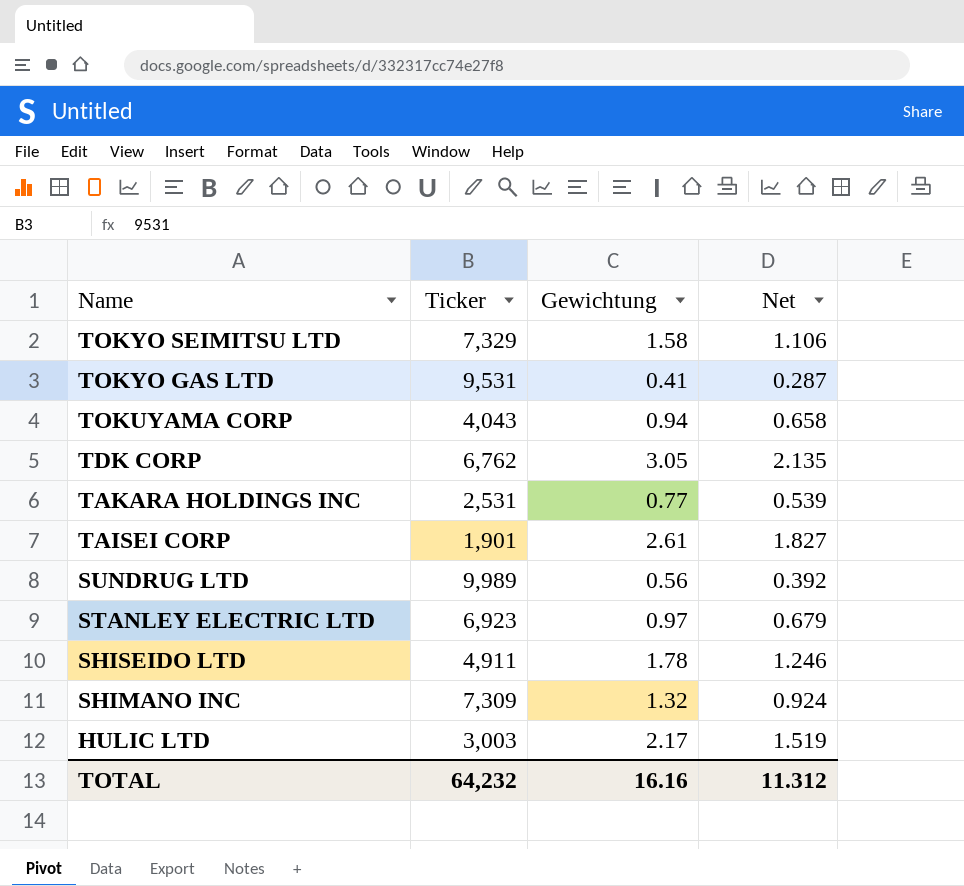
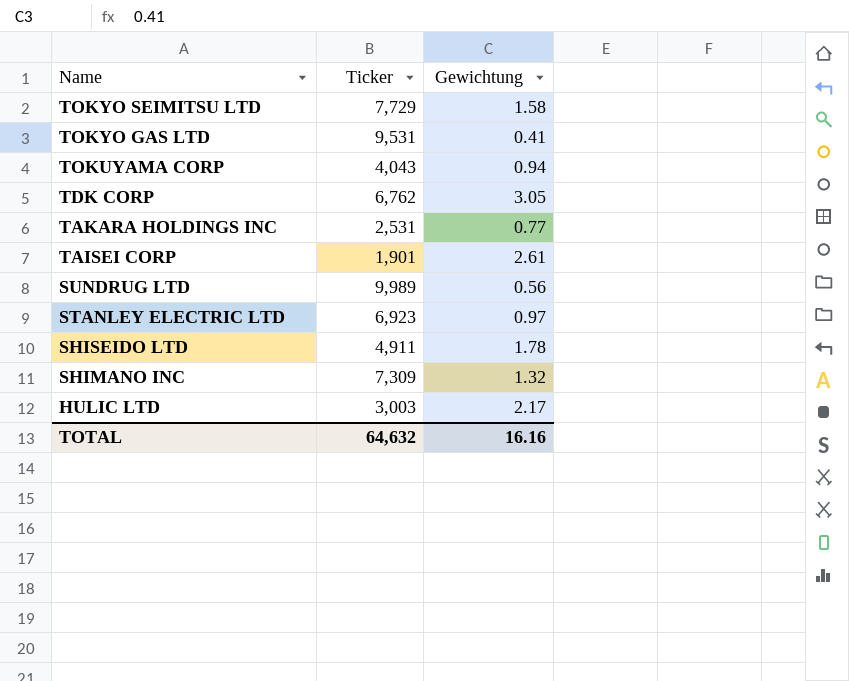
column Net | formula: [Gewichtung] * 0.7 -> none
TOKYO SEIMITSU LTD | Ticker: 7,329 -> 7,729
TOTAL | Ticker: 64,232 -> 64,632

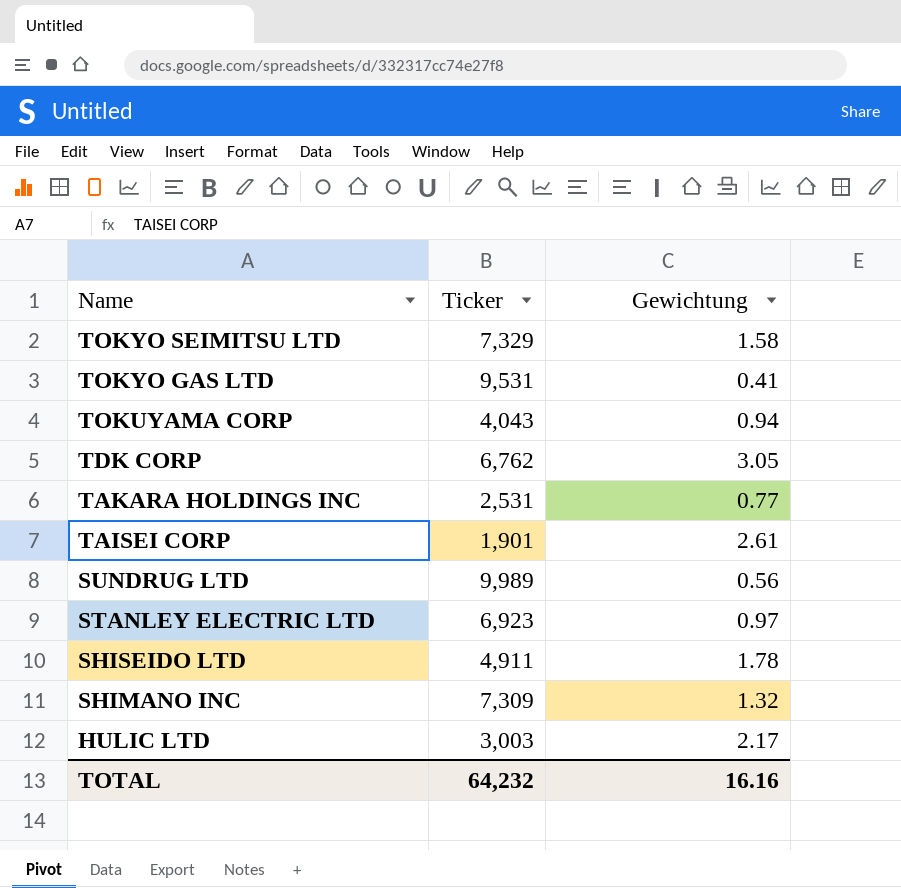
TOKYO SEIMITSU LTD | Ticker: 7,729 -> 7,329
TOTAL | Ticker: 64,632 -> 64,232

